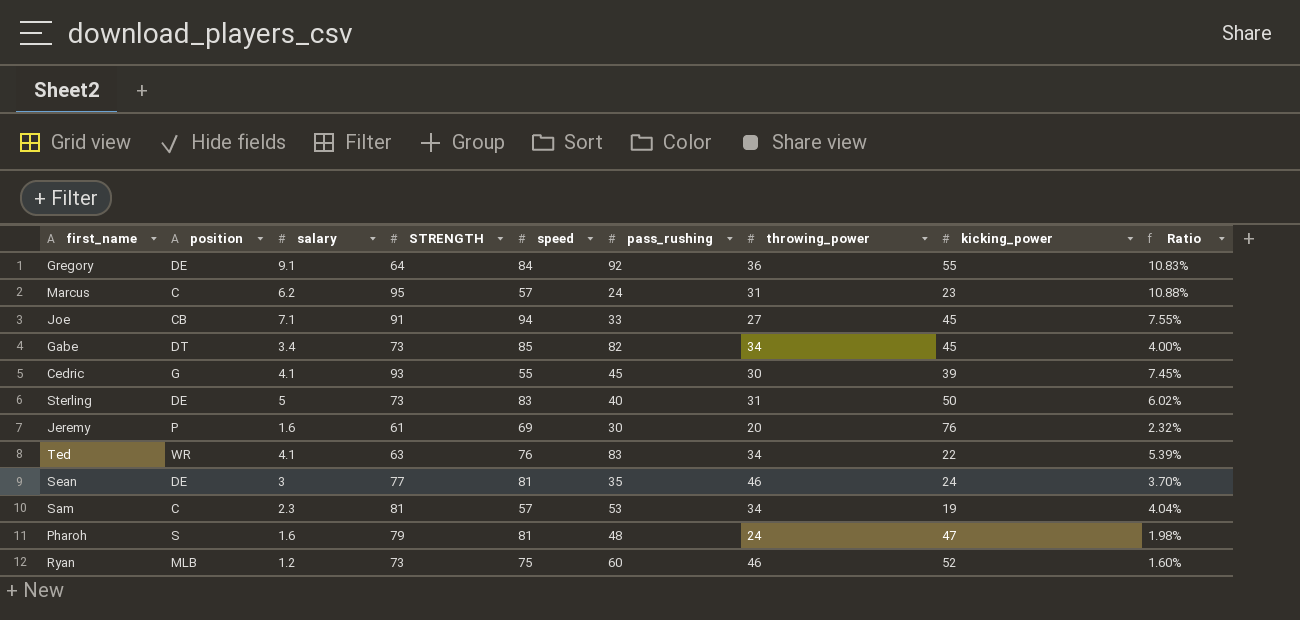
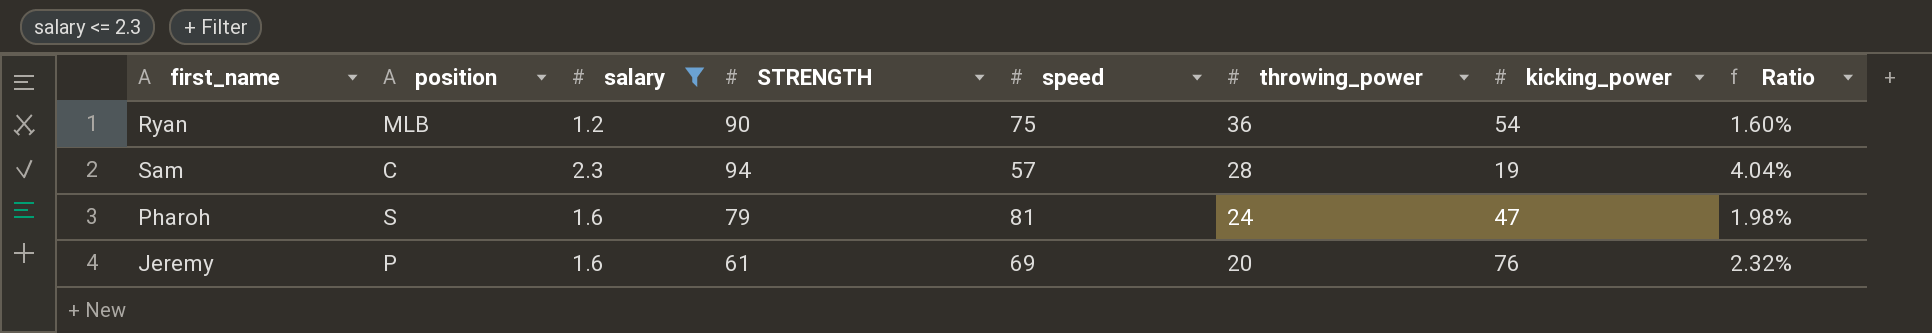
filter: none -> salary <= 2.3
row order: none -> throwing_power descending
column pass_rushing | position: 6 -> none
Ryan | STRENGTH: 73 -> 90
Ryan | throwing_power: 46 -> 36
Ryan | kicking_power: 52 -> 54
Sam | STRENGTH: 81 -> 94
Sam | throwing_power: 34 -> 28

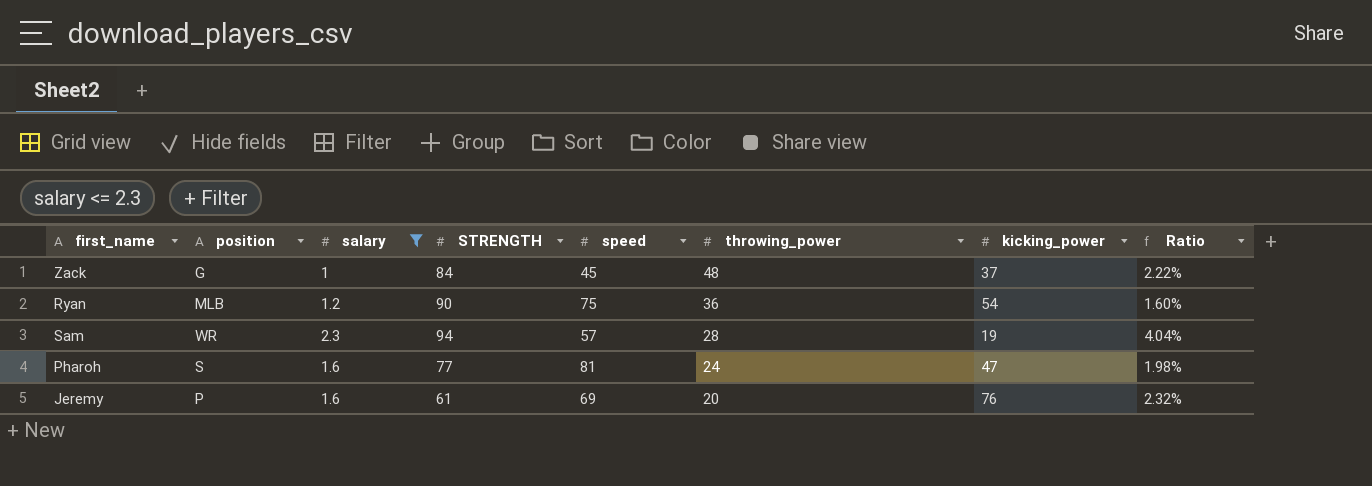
row Zack: none -> G | 1 | 84 | 45 | 48 | 37 | 2.22%
Sam | position: C -> WR
Pharoh | STRENGTH: 79 -> 77

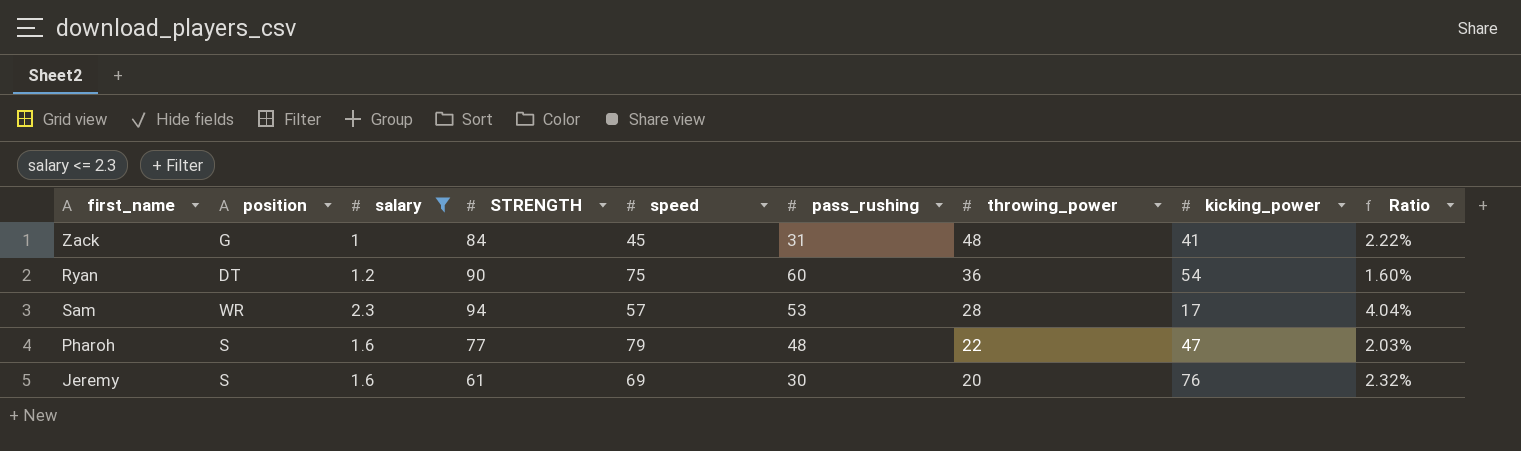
column pass_rushing | position: none -> 6
Zack | kicking_power: 37 -> 41
Ryan | position: MLB -> DT
Sam | kicking_power: 19 -> 17
Pharoh | speed: 81 -> 79
Pharoh | throwing_power: 24 -> 22
Pharoh | Ratio: 1.98% -> 2.03%
Jeremy | position: P -> S

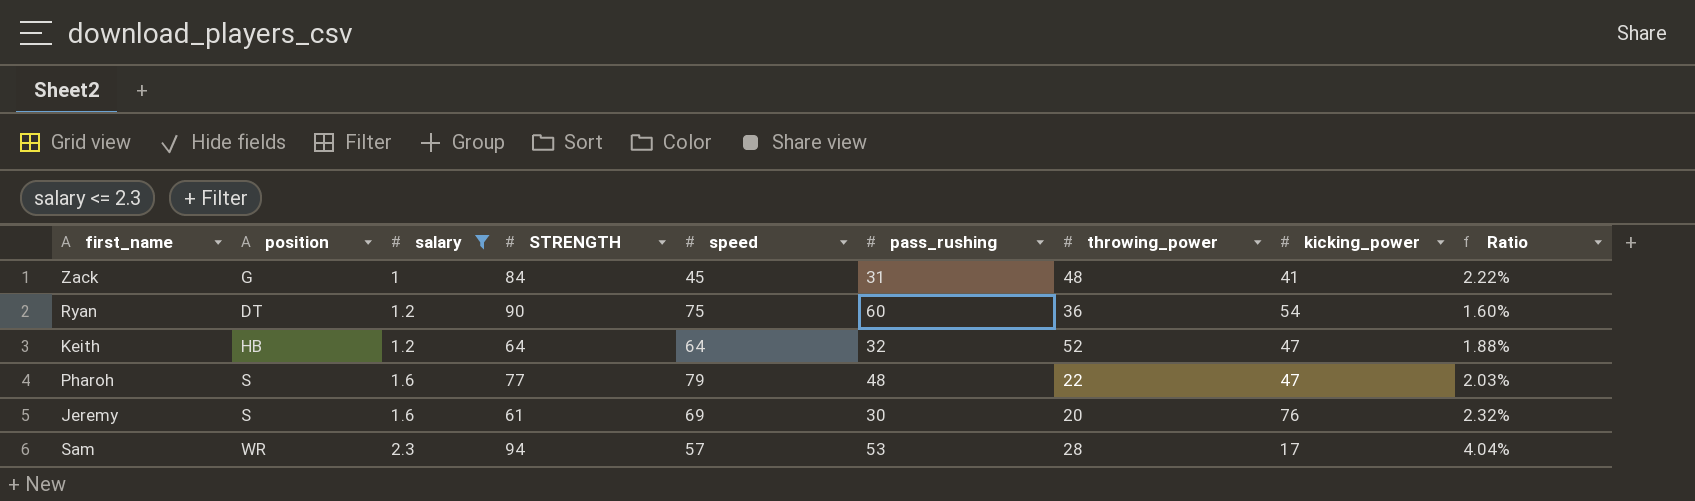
row order: throwing_power descending -> salary ascending
row Keith: none -> HB | 1.2 | 64 | 64 | 32 | 52 | 47 | 1.88%

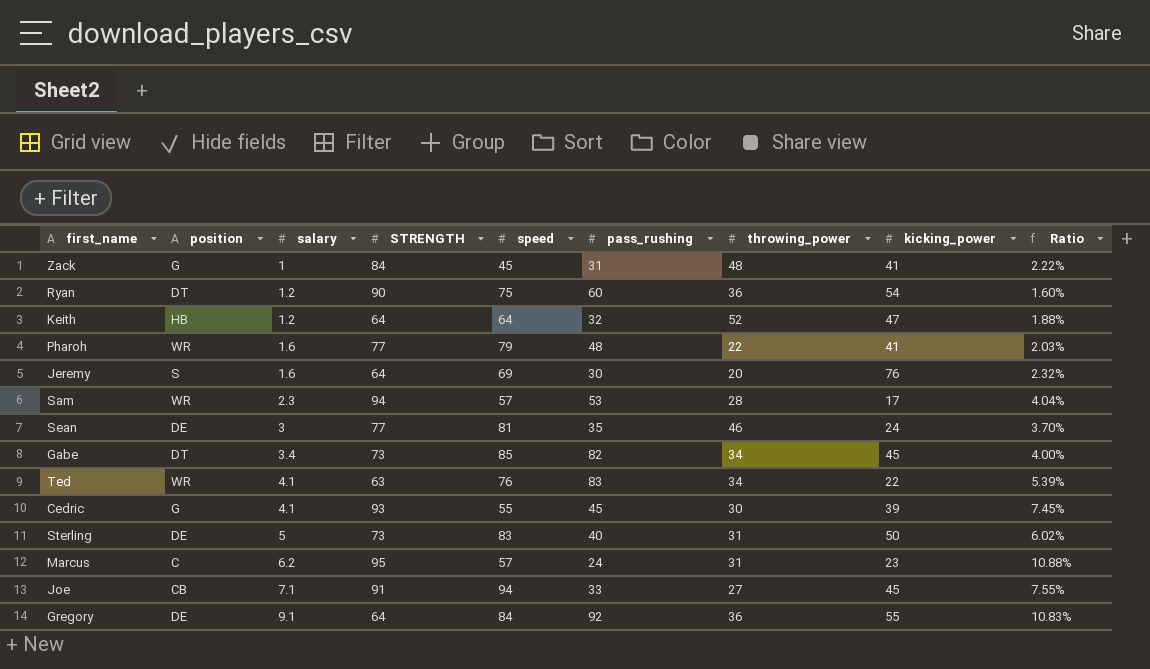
filter: salary <= 2.3 -> none
Pharoh | position: S -> WR
Pharoh | kicking_power: 47 -> 41
Jeremy | STRENGTH: 61 -> 64

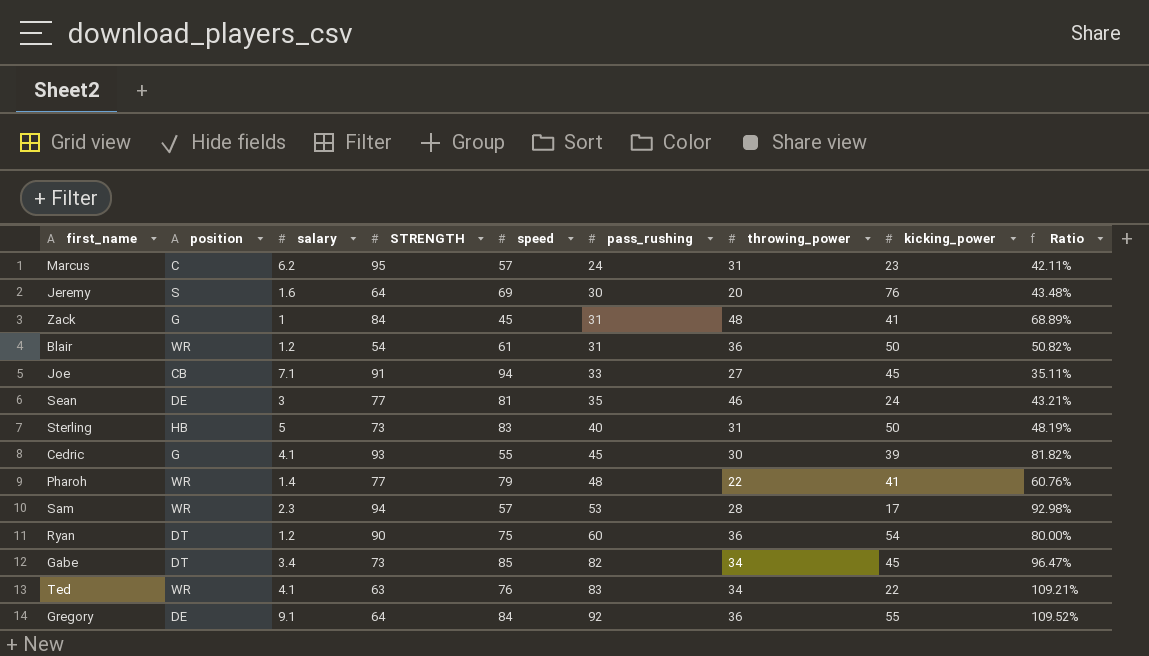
row order: salary ascending -> pass_rushing ascending
column Ratio | formula: [salary] / [speed] -> [pass_rushing] / [speed]
row Keith: HB | 1.2 | 64 | 64 | 32 | 52 | 47 | 1.88% -> none
row Blair: none -> WR | 1.2 | 54 | 61 | 31 | 36 | 50 | 50.82%
Sterling | position: DE -> HB
Pharoh | salary: 1.6 -> 1.4

